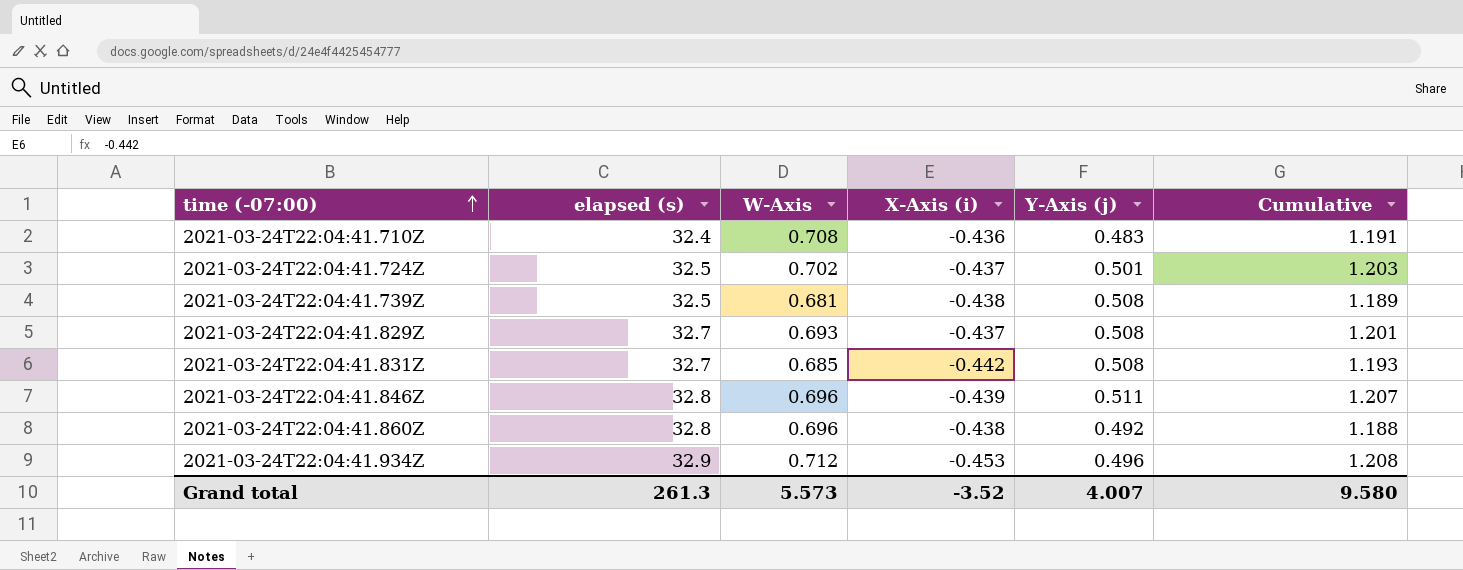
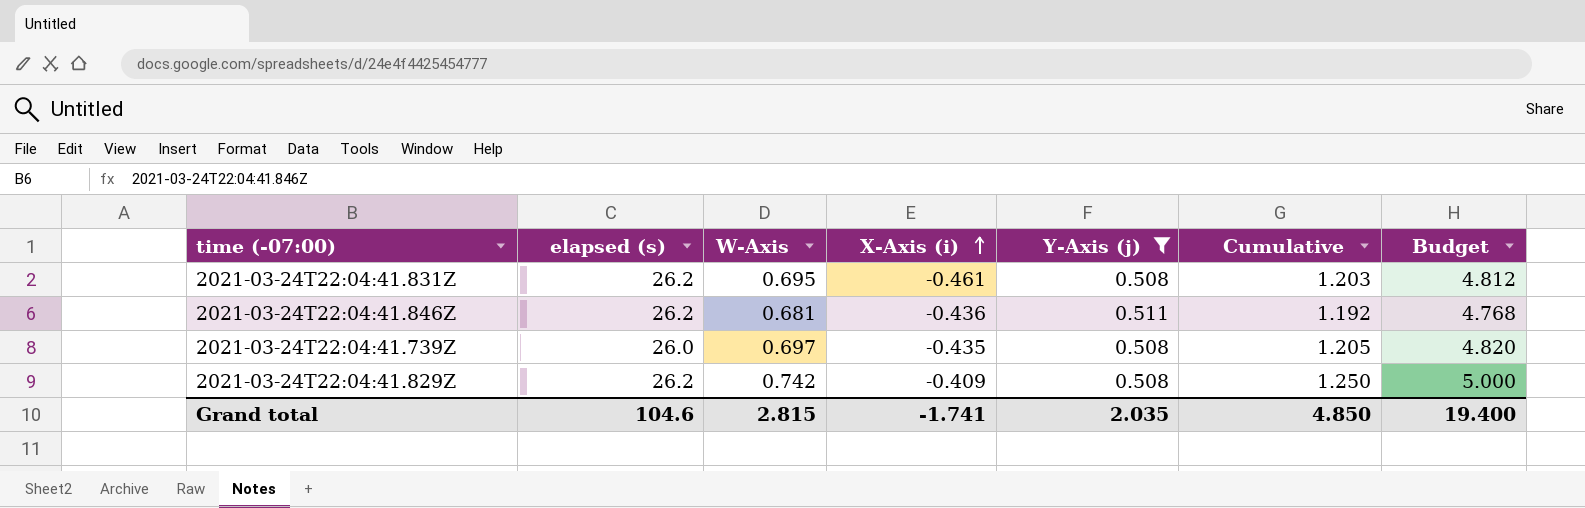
filter: none -> Y-Axis (j) >= 0.508
row order: time (-07:00) ascending -> X-Axis (i) ascending
column Budget | formula: none -> [Cumulative] * 4
2021-03-24T22:04:41.831Z | elapsed (s): 32.7 -> 26.2
2021-03-24T22:04:41.831Z | W-Axis: 0.685 -> 0.695
2021-03-24T22:04:41.831Z | X-Axis (i): -0.442 -> -0.461
2021-03-24T22:04:41.831Z | Cumulative: 1.193 -> 1.203
2021-03-24T22:04:41.846Z | elapsed (s): 32.8 -> 26.2
2021-03-24T22:04:41.846Z | W-Axis: 0.696 -> 0.681
2021-03-24T22:04:41.846Z | X-Axis (i): -0.439 -> -0.436
2021-03-24T22:04:41.846Z | Cumulative: 1.207 -> 1.192
2021-03-24T22:04:41.739Z | elapsed (s): 32.5 -> 26.0
2021-03-24T22:04:41.739Z | W-Axis: 0.681 -> 0.697
2021-03-24T22:04:41.739Z | X-Axis (i): -0.438 -> -0.435
2021-03-24T22:04:41.739Z | Cumulative: 1.189 -> 1.205
2021-03-24T22:04:41.829Z | elapsed (s): 32.7 -> 26.2
2021-03-24T22:04:41.829Z | W-Axis: 0.693 -> 0.742
2021-03-24T22:04:41.829Z | X-Axis (i): -0.437 -> -0.409
2021-03-24T22:04:41.829Z | Cumulative: 1.201 -> 1.250
Grand total | elapsed (s): 261.3 -> 104.6
Grand total | W-Axis: 5.573 -> 2.815
Grand total | X-Axis (i): -3.52 -> -1.741
Grand total | Y-Axis (j): 4.007 -> 2.035
Grand total | Cumulative: 9.580 -> 4.850

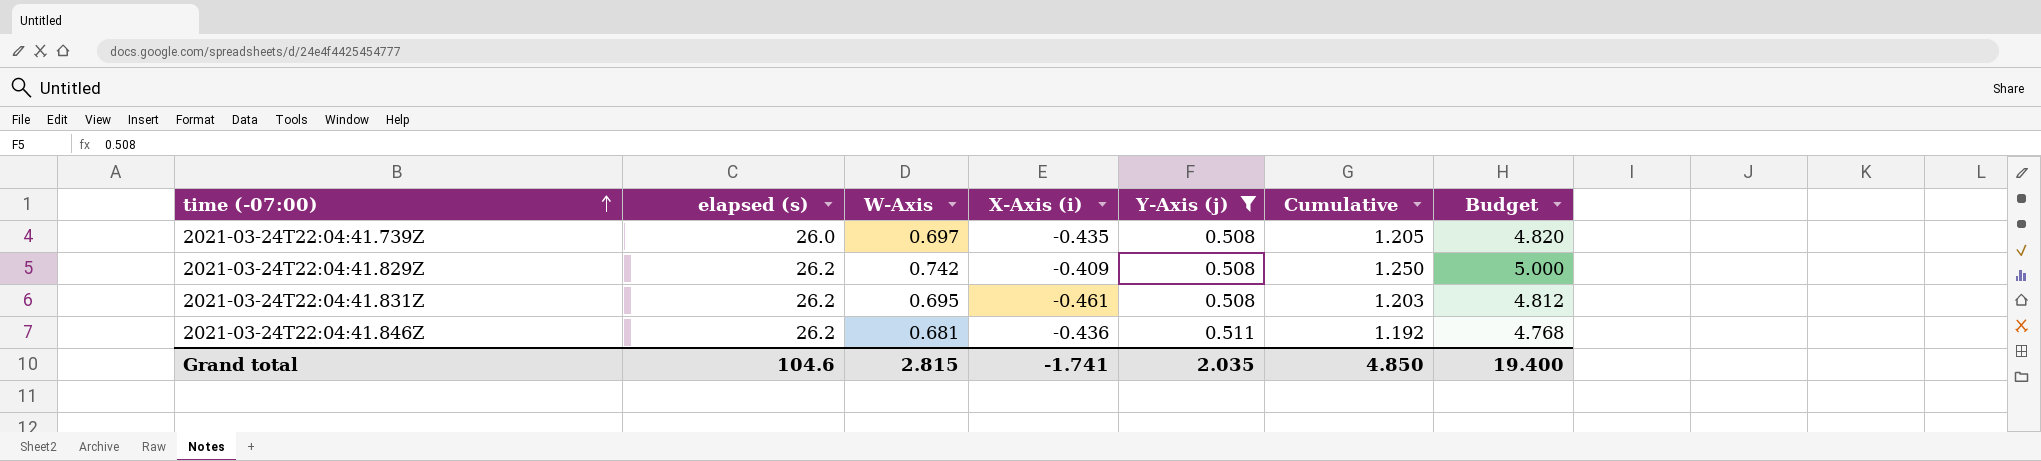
row order: X-Axis (i) ascending -> time (-07:00) ascending

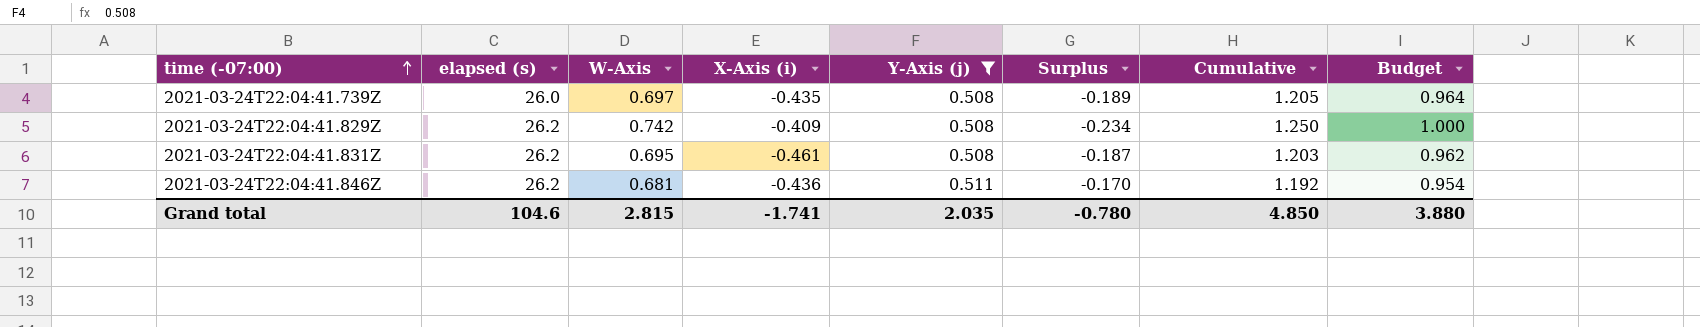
column Surplus | formula: none -> [Y-Axis (j)] - [W-Axis]
column Budget | formula: [Cumulative] * 4 -> [Cumulative] * 0.8
Grand total | Budget: 19.400 -> 3.880

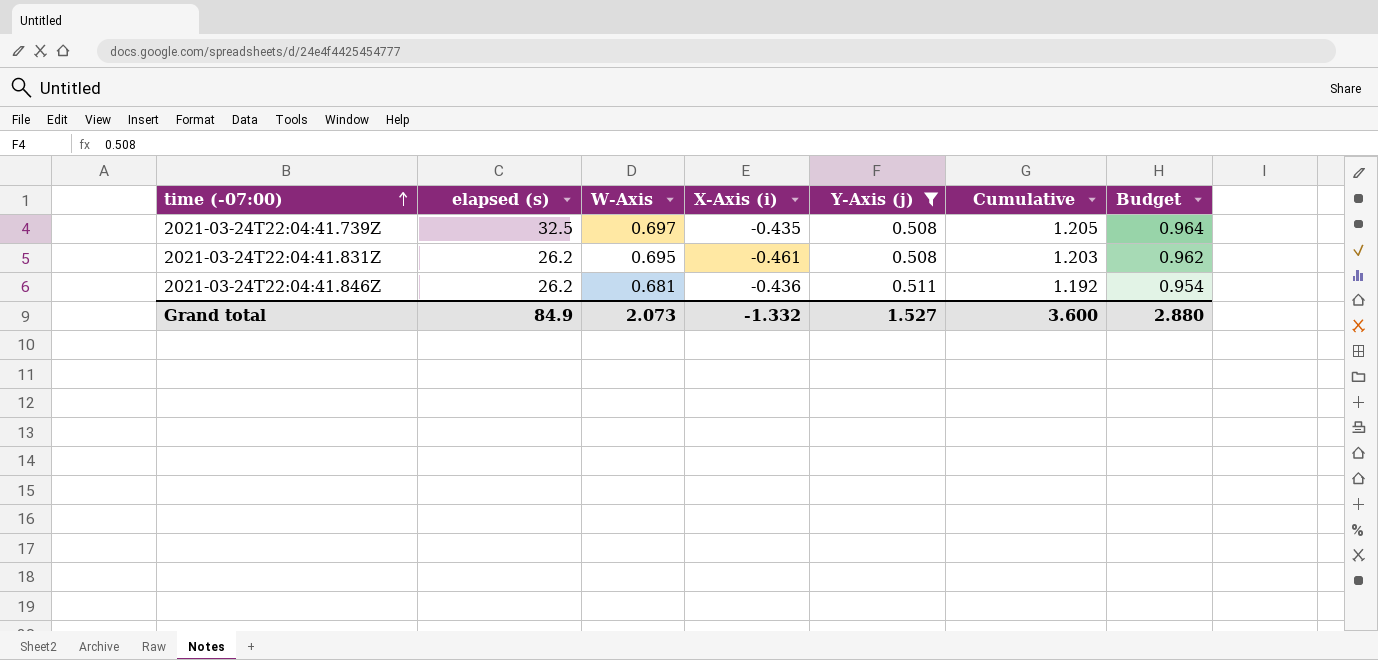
column Surplus | formula: [Y-Axis (j)] - [W-Axis] -> none
row 2021-03-24T22:04:41.829Z: 26.2 | 0.742 | -0.409 | 0.508 | -0.234 | 1.250 | 1.000 -> none
2021-03-24T22:04:41.739Z | elapsed (s): 26.0 -> 32.5
Grand total | elapsed (s): 104.6 -> 84.9
Grand total | W-Axis: 2.815 -> 2.073
Grand total | X-Axis (i): -1.741 -> -1.332
Grand total | Y-Axis (j): 2.035 -> 1.527
Grand total | Cumulative: 4.850 -> 3.600
Grand total | Budget: 3.880 -> 2.880

